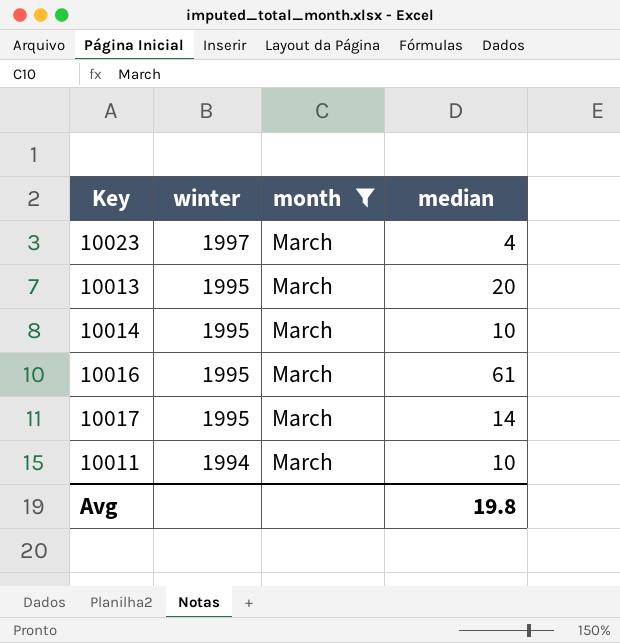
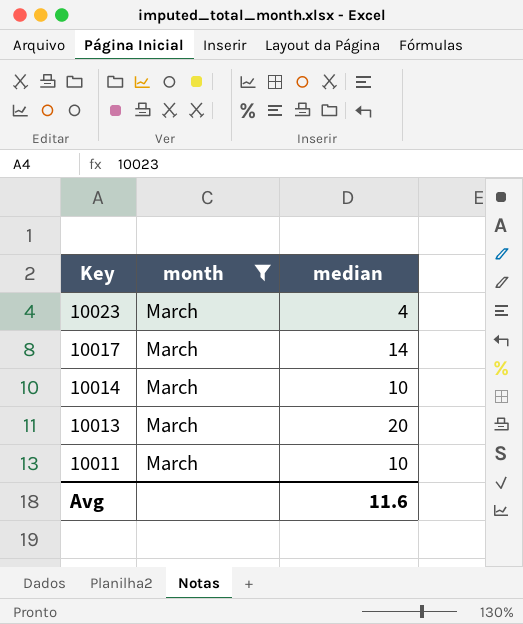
row order: winter descending -> Key descending
column winter | position: 2 -> none
row 10016: 1995 | March | 61 -> none
Avg | median: 19.8 -> 11.6

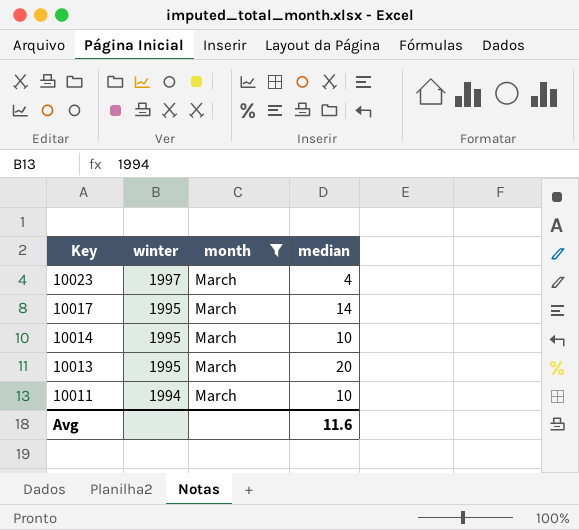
column winter | position: none -> 2

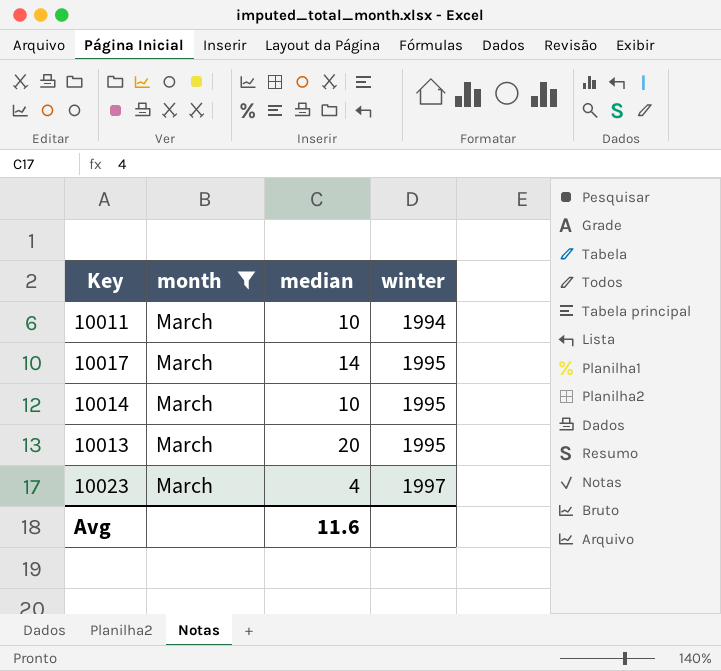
row order: Key descending -> winter ascending
column winter | position: 2 -> 4

